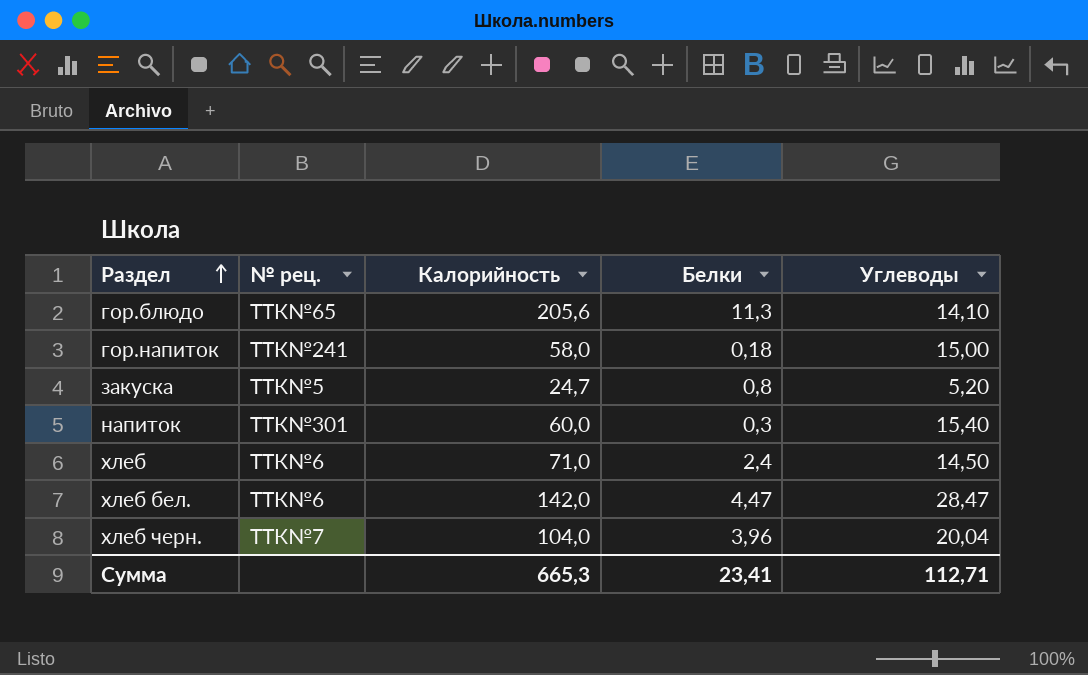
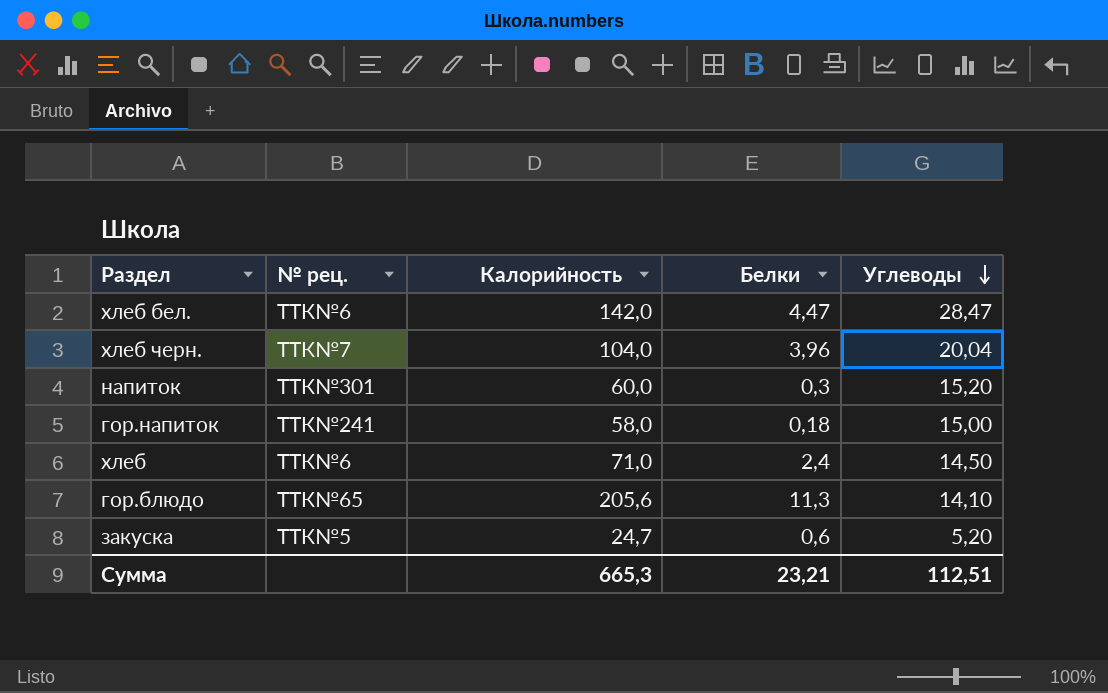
row order: Раздел ascending -> Углеводы descending
напиток | Углеводы: 15,40 -> 15,20
закуска | Белки: 0,8 -> 0,6
Сумма | Белки: 23,41 -> 23,21
Сумма | Углеводы: 112,71 -> 112,51

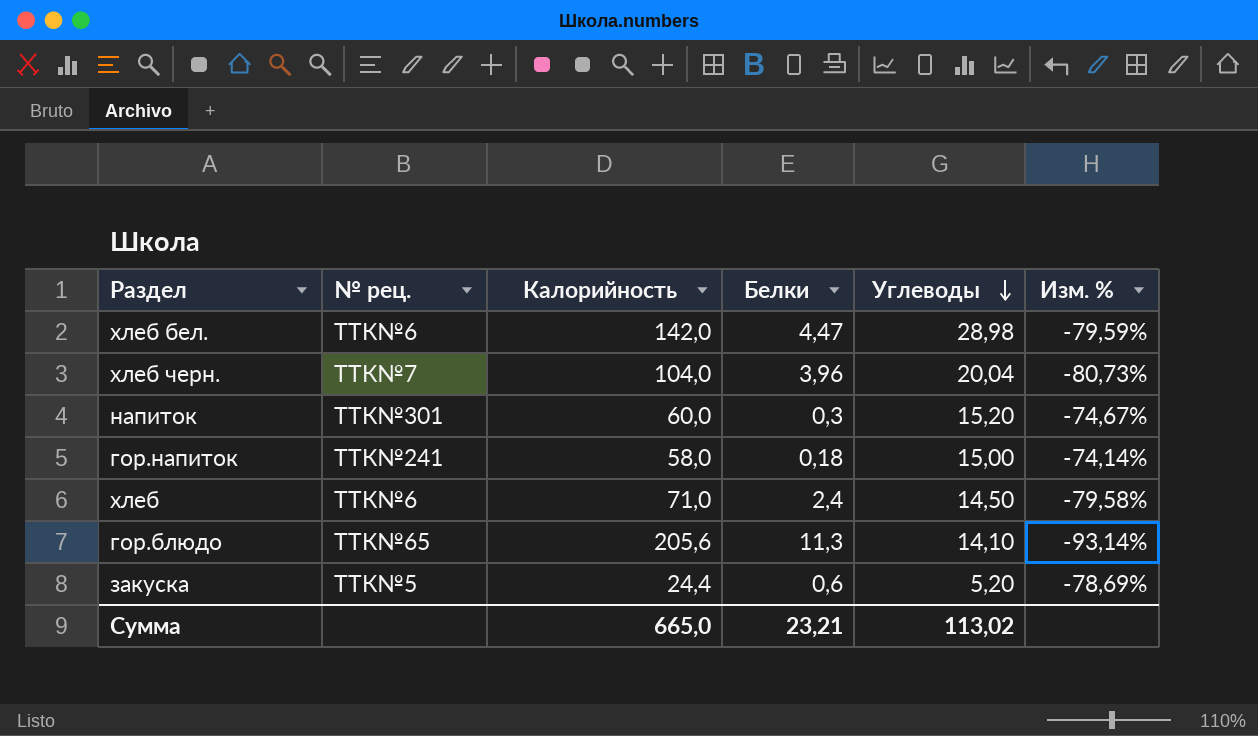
column Изм. % | formula: none -> ([Углеводы] - [Калорийность]) / [Калорийность]
хлеб бел. | Углеводы: 28,47 -> 28,98
закуска | Калорийность: 24,7 -> 24,4
Сумма | Калорийность: 665,3 -> 665,0
Сумма | Углеводы: 112,51 -> 113,02

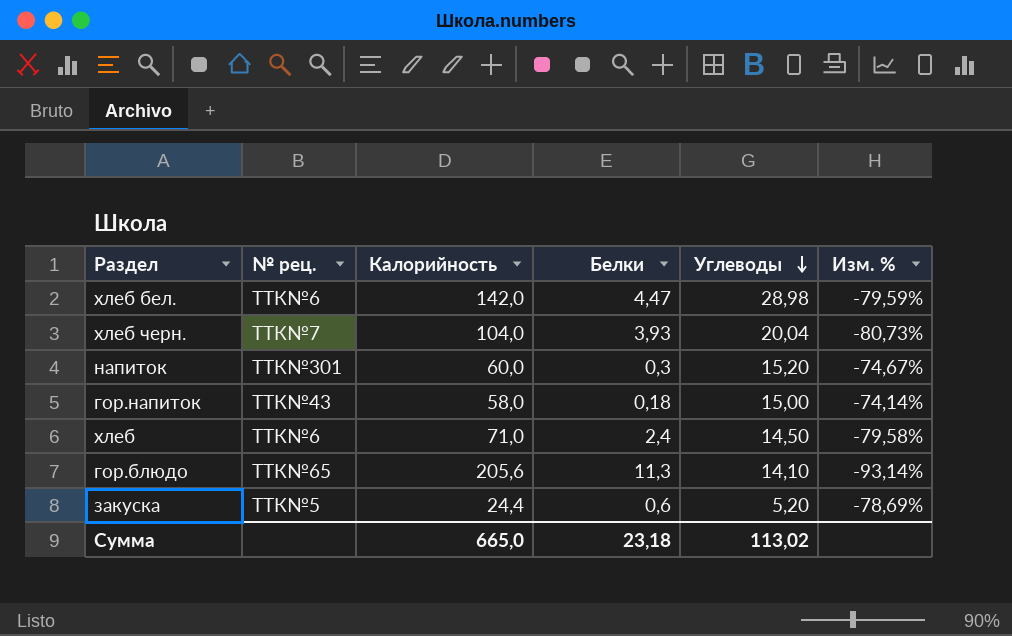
хлеб черн. | Белки: 3,96 -> 3,93
гор.напиток | № рец.: ТТК№241 -> ТТК№43
Сумма | Белки: 23,21 -> 23,18

